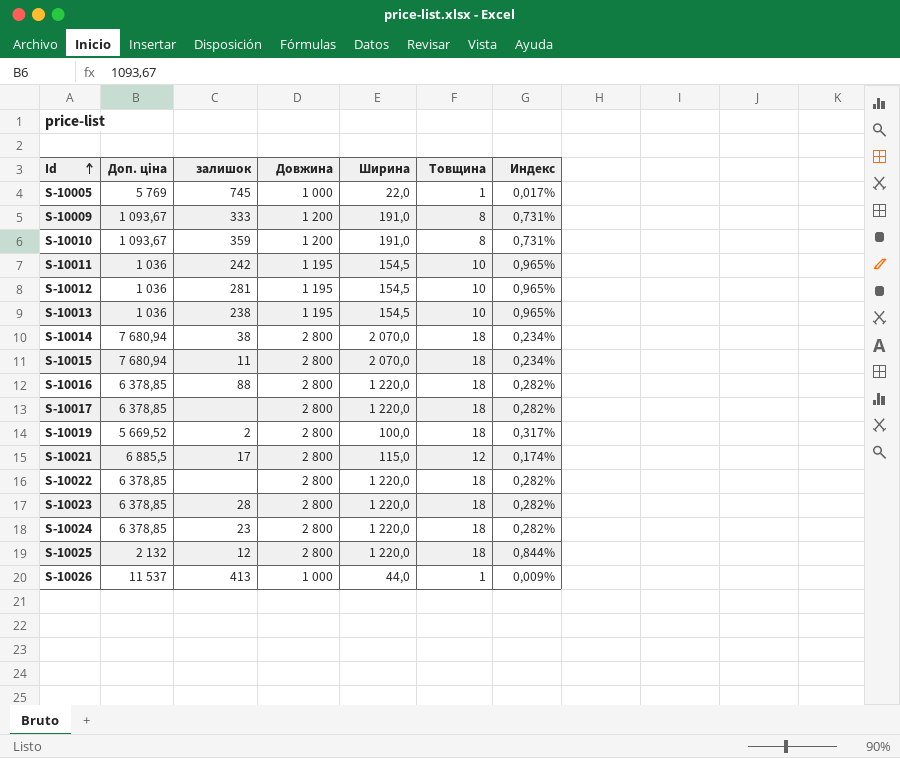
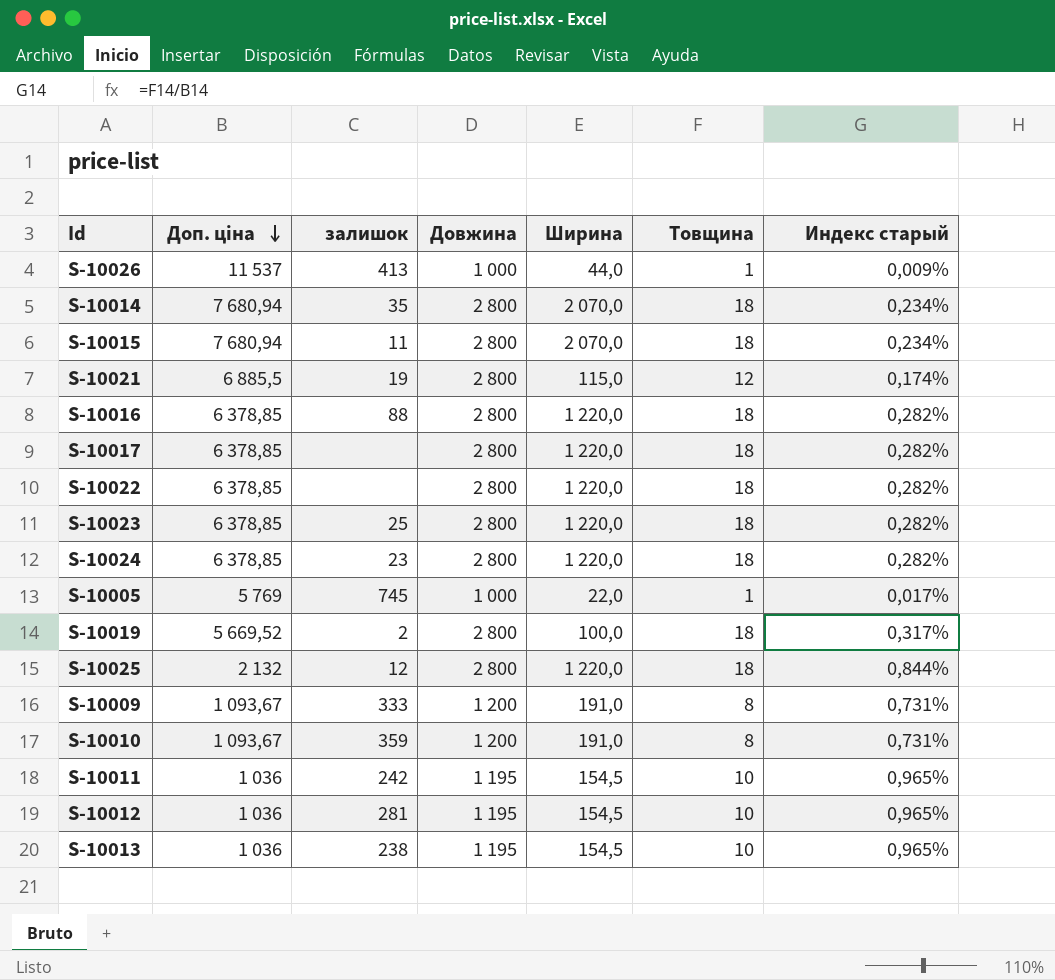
row order: Id ascending -> Доп. ціна descending
column name: Индекс -> Индекс старый
S-10014 | залишок: 38 -> 35
S-10021 | залишок: 17 -> 19
S-10023 | залишок: 28 -> 25

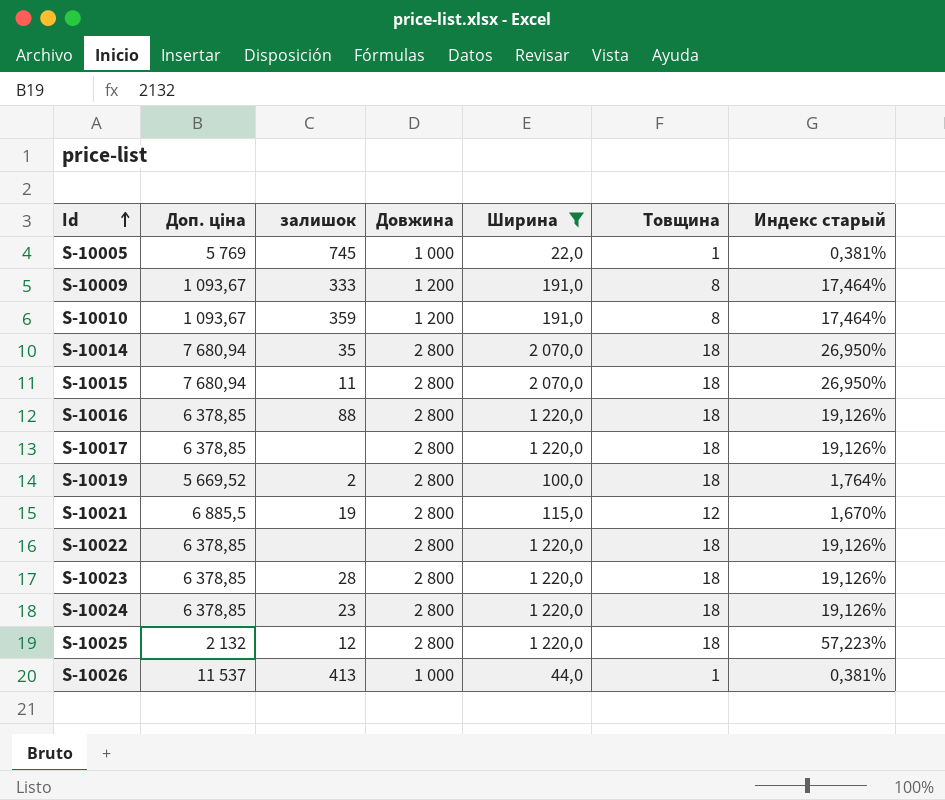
filter: none -> Ширина != 154,5
row order: Доп. ціна descending -> Id ascending
column Индекс старый | formula: [Товщина] / [Доп. ціна] -> [Ширина] / [Доп. ціна]
S-10023 | залишок: 25 -> 28

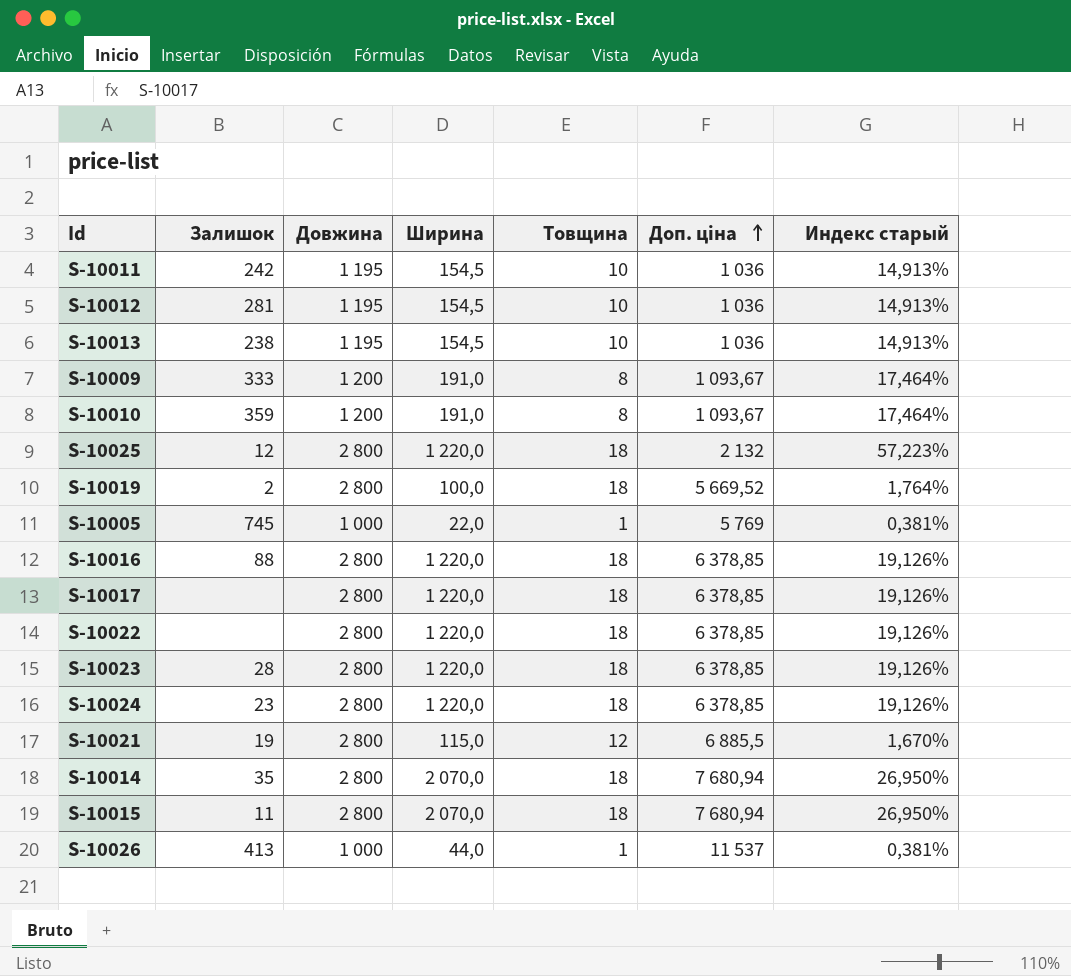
filter: Ширина != 154,5 -> none
row order: Id ascending -> Доп. ціна ascending
column name: залишок -> Залишок
column Доп. ціна | position: 2 -> 6

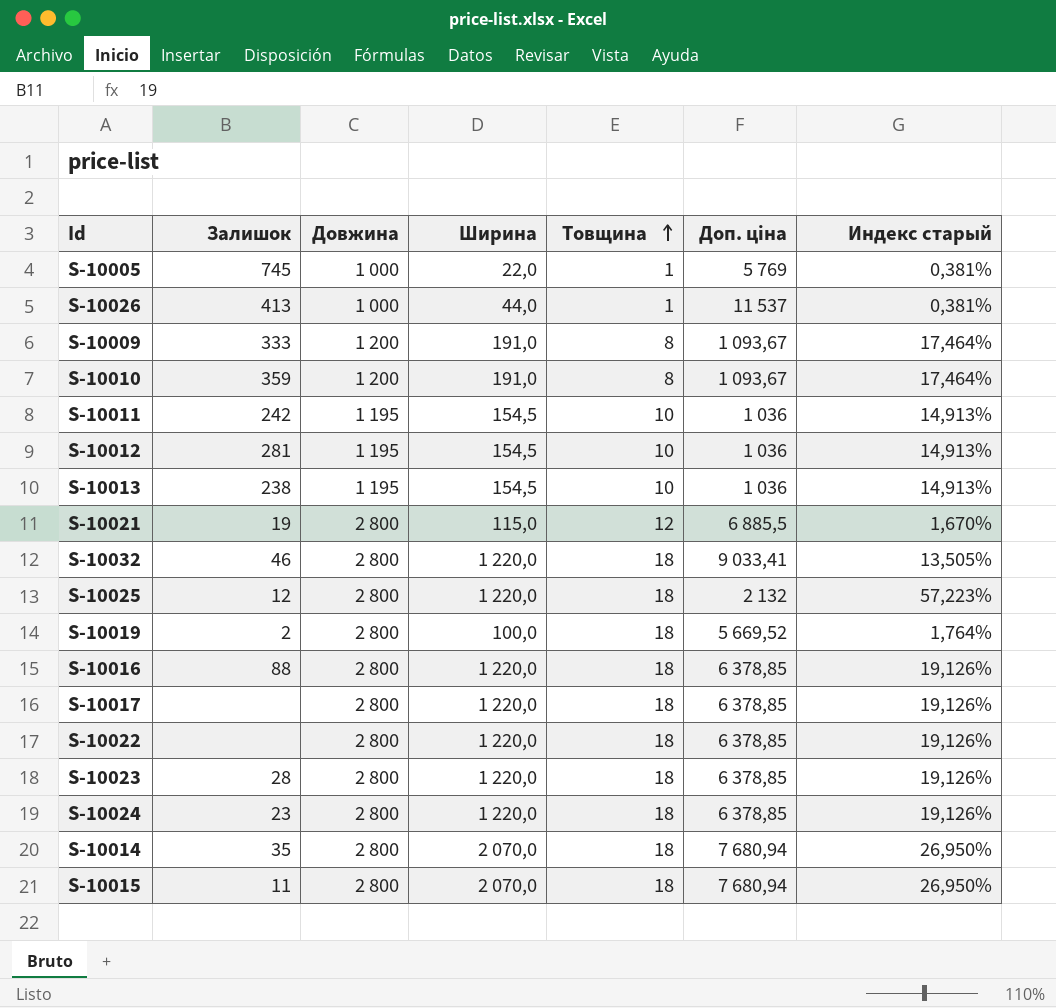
row order: Доп. ціна ascending -> Товщина ascending
row S-10032: none -> 46 | 2 800 | 1 220,0 | 18 | 9 033,41 | 13,505%

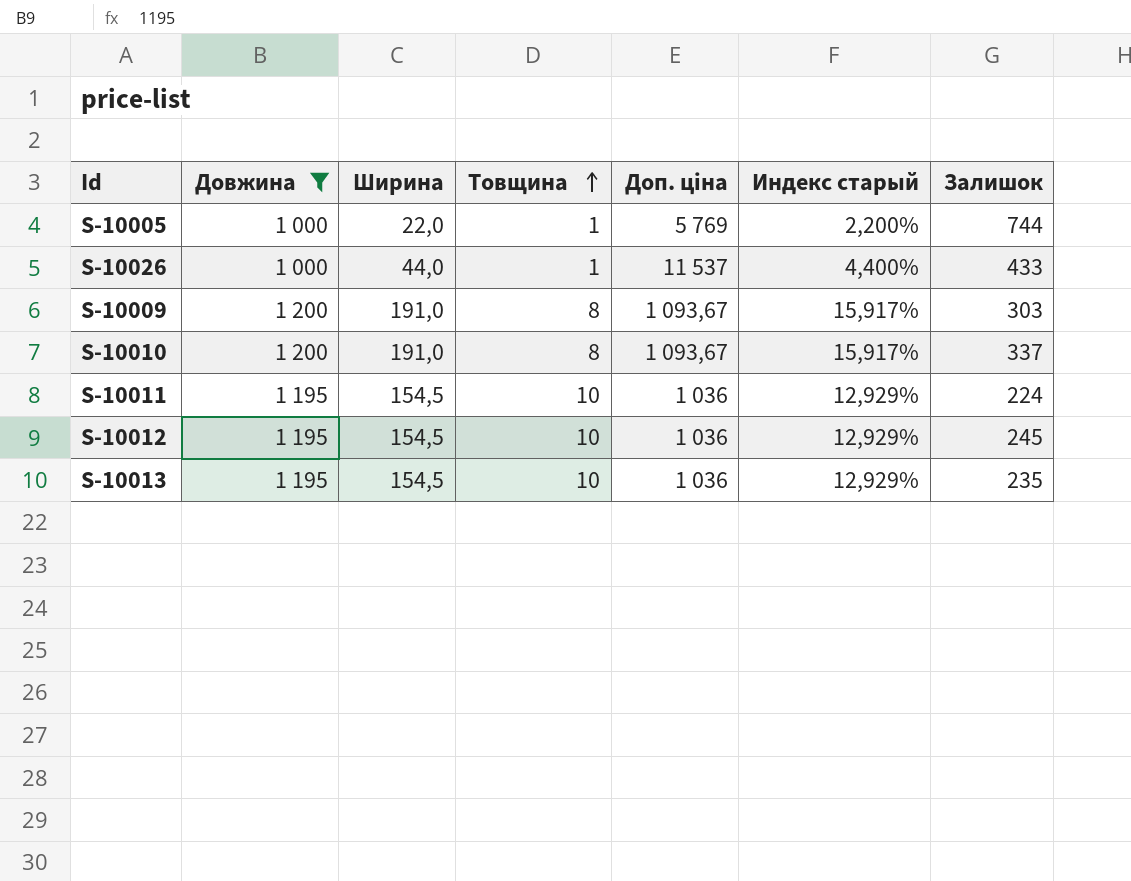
filter: none -> Довжина != 2 800
column Индекс старый | formula: [Ширина] / [Доп. ціна] -> [Ширина] / [Довжина]
column Залишок | position: 2 -> 7
S-10005 | Залишок: 745 -> 744
S-10026 | Залишок: 413 -> 433
S-10009 | Залишок: 333 -> 303
S-10010 | Залишок: 359 -> 337
S-10011 | Залишок: 242 -> 224
S-10012 | Залишок: 281 -> 245
S-10013 | Залишок: 238 -> 235

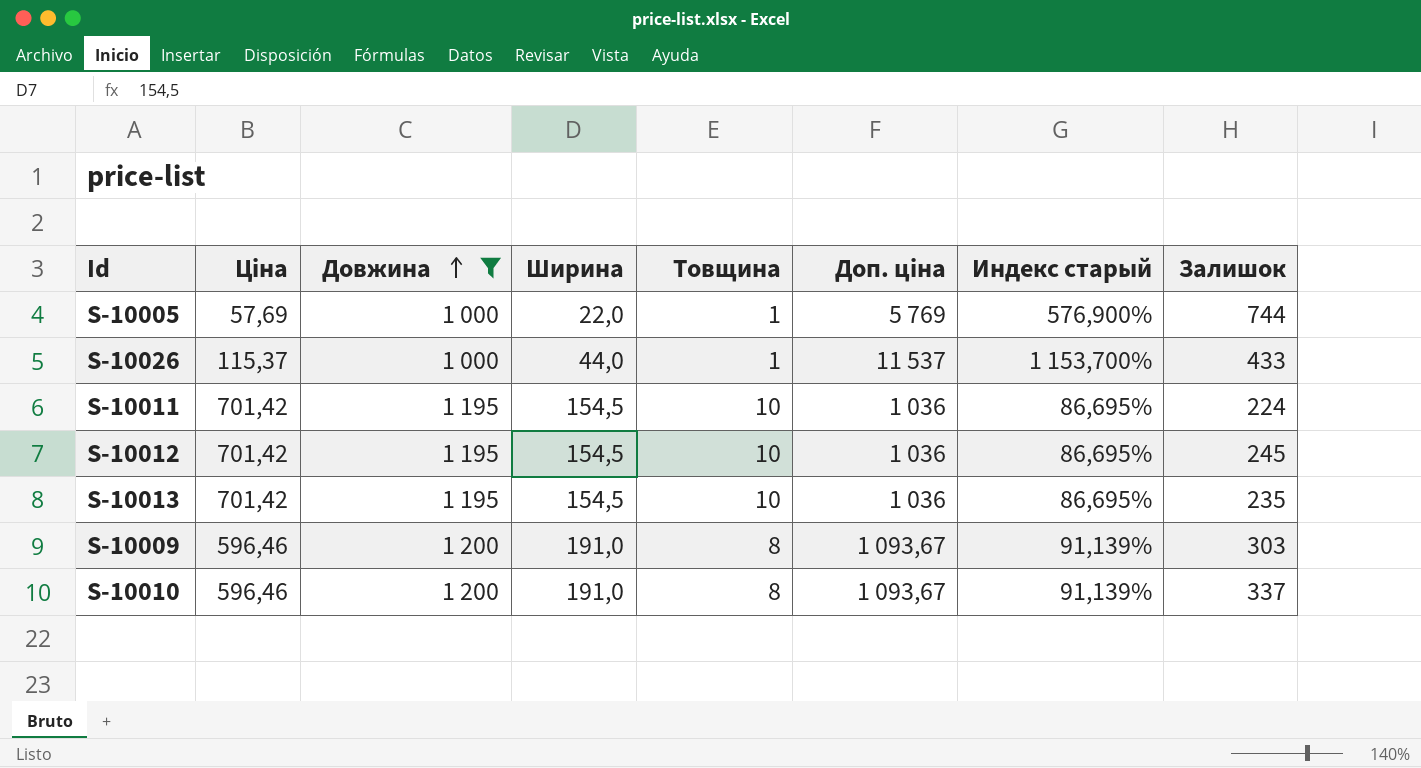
row order: Товщина ascending -> Довжина ascending
column Ціна | position: none -> 2
column Индекс старый | formula: [Ширина] / [Довжина] -> [Доп. ціна] / [Довжина]

